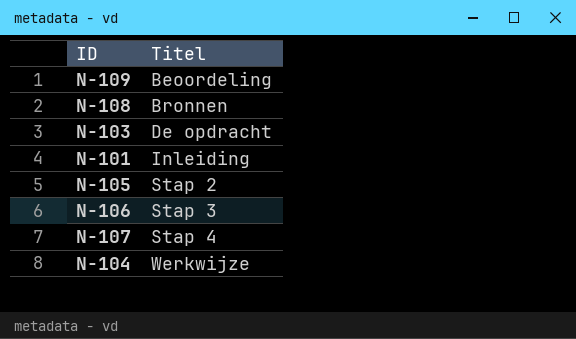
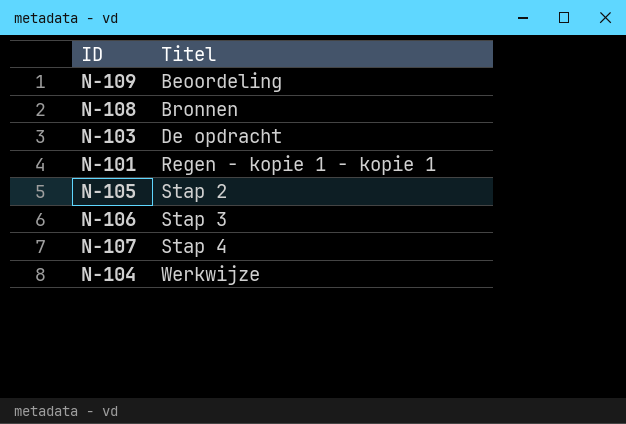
N-101 | Titel: Inleiding -> Regen - kopie 1 - kopie 1

